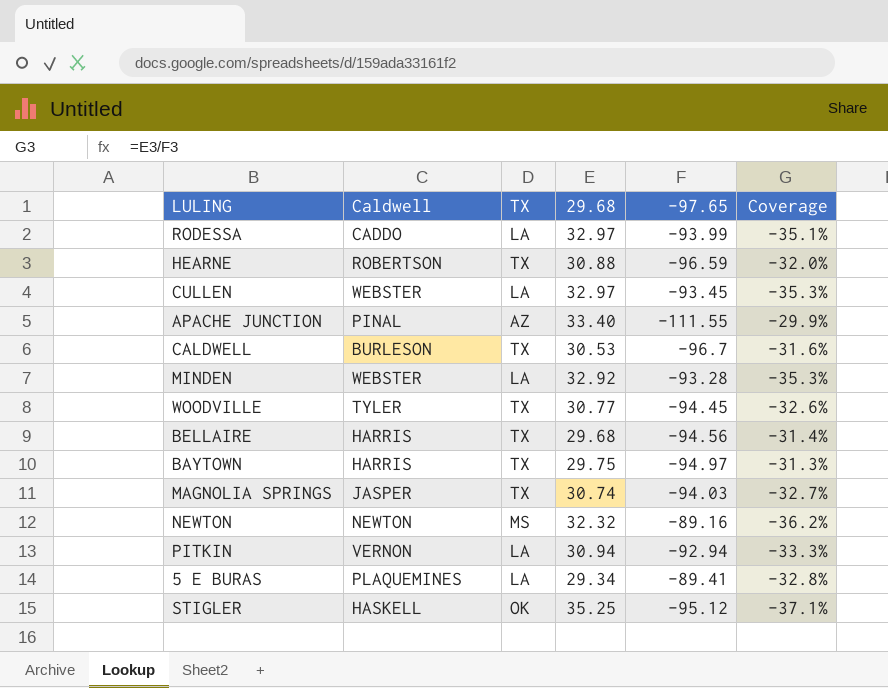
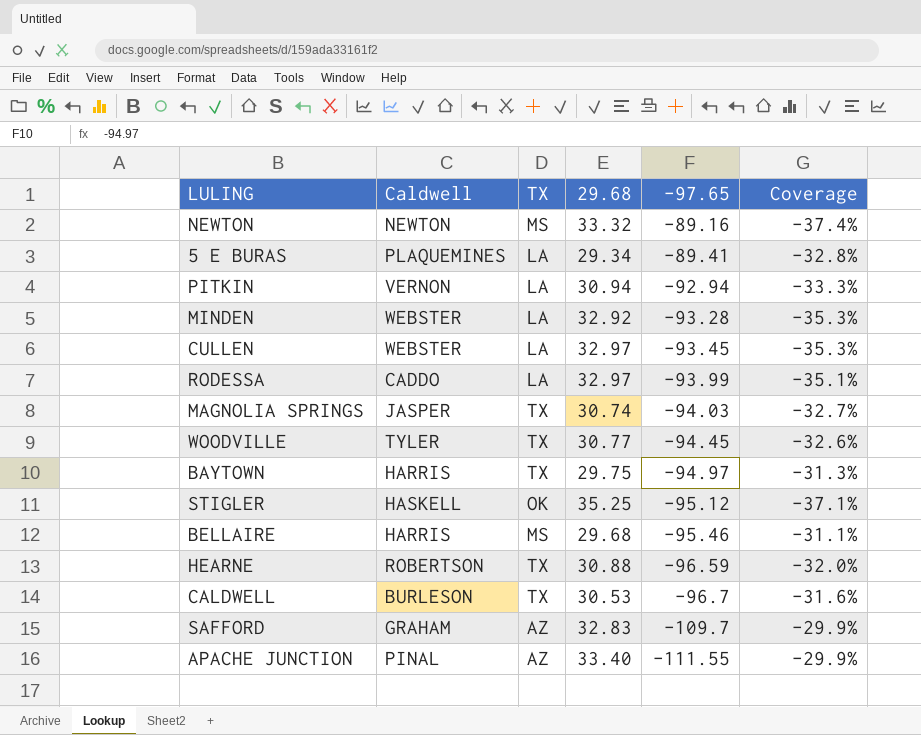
row order: none -> -97.65 descending
NEWTON | 29.68: 32.32 -> 33.32
NEWTON | Coverage: -36.2% -> -37.4%
BELLAIRE | TX: TX -> MS
BELLAIRE | -97.65: -94.56 -> -95.46
BELLAIRE | Coverage: -31.4% -> -31.1%
row SAFFORD: none -> GRAHAM | AZ | 32.83 | -109.7 | -29.9%

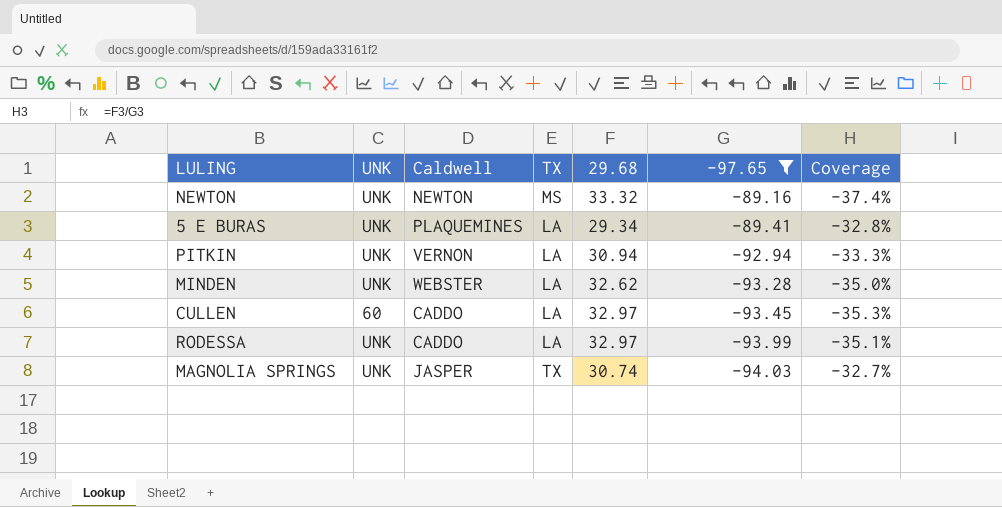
filter: none -> -97.65 >= -94.03
column UNK | position: none -> 2
MINDEN | 29.68: 32.92 -> 32.62
MINDEN | Coverage: -35.3% -> -35.0%
CULLEN | Caldwell: WEBSTER -> CADDO

